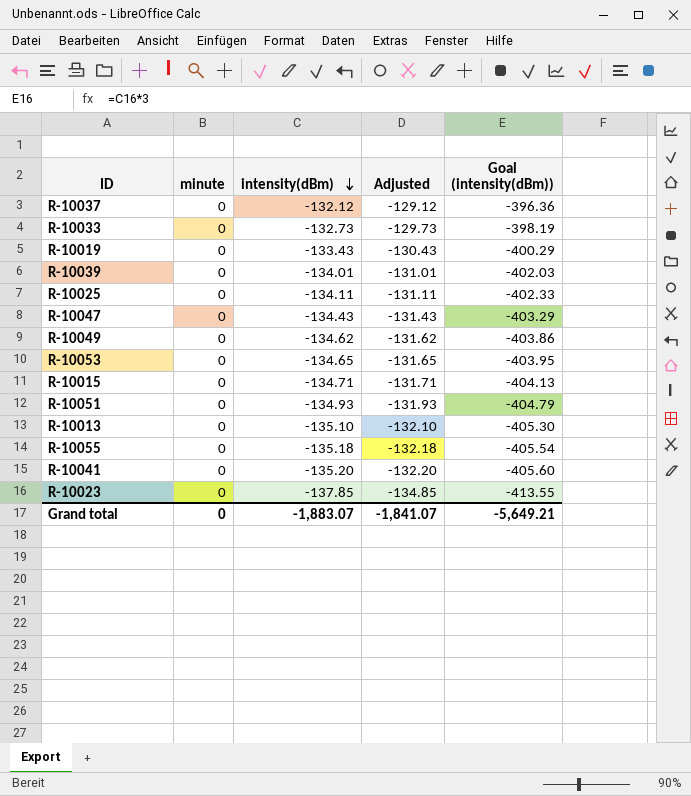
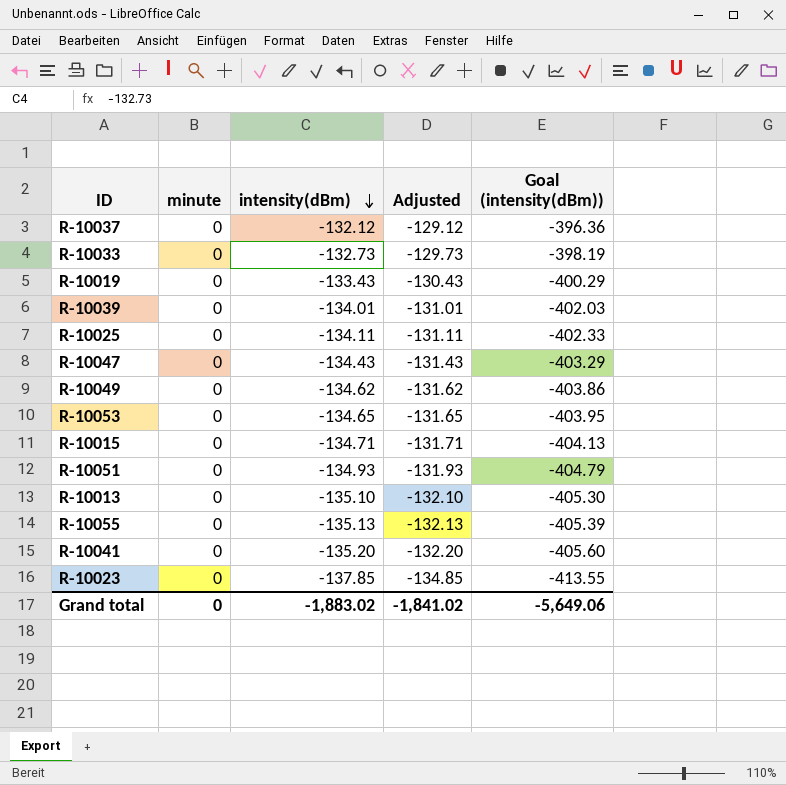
R-10055 | intensity(dBm): -135.18 -> -135.13
R-10055 | Adjusted: -132.18 -> -132.13
R-10055 | Goal (intensity(dBm)): -405.54 -> -405.39
Grand total | intensity(dBm): -1,883.07 -> -1,883.02
Grand total | Adjusted: -1,841.07 -> -1,841.02
Grand total | Goal (intensity(dBm)): -5,649.21 -> -5,649.06

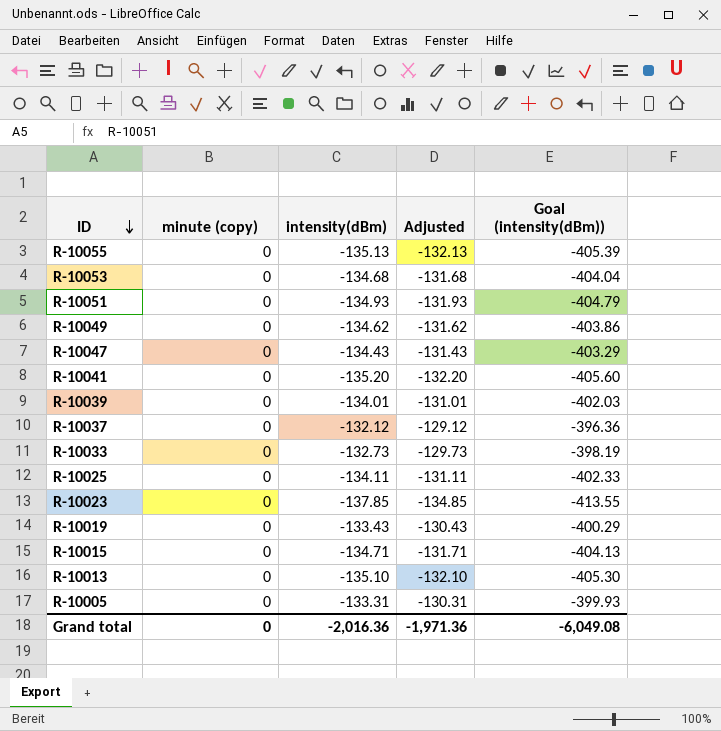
row order: intensity(dBm) descending -> ID descending
column name: minute -> minute (copy)
R-10053 | intensity(dBm): -134.65 -> -134.68
R-10053 | Adjusted: -131.65 -> -131.68
R-10053 | Goal (intensity(dBm)): -403.95 -> -404.04
row R-10005: none -> 0 | -133.31 | -130.31 | -399.93
Grand total | intensity(dBm): -1,883.02 -> -2,016.36
Grand total | Adjusted: -1,841.02 -> -1,971.36
Grand total | Goal (intensity(dBm)): -5,649.06 -> -6,049.08

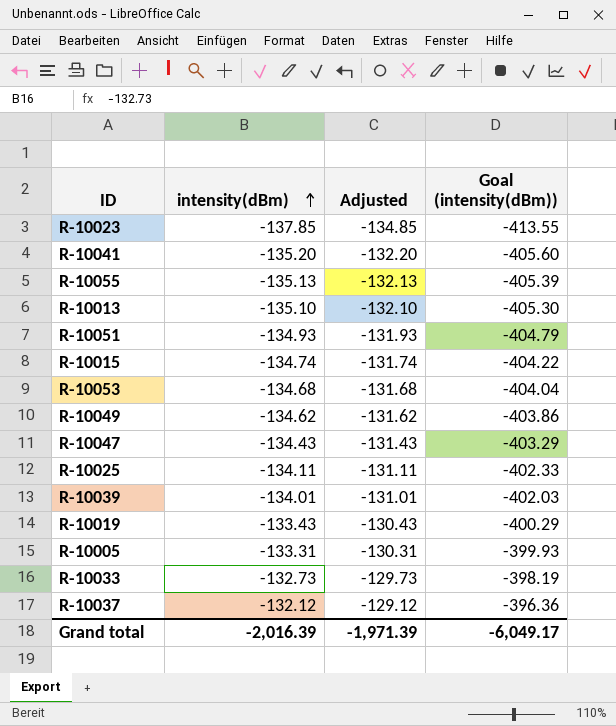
row order: ID descending -> intensity(dBm) ascending
column minute (copy) | position: 2 -> none
R-10015 | intensity(dBm): -134.71 -> -134.74
R-10015 | Adjusted: -131.71 -> -131.74
R-10015 | Goal (intensity(dBm)): -404.13 -> -404.22
Grand total | intensity(dBm): -2,016.36 -> -2,016.39
Grand total | Adjusted: -1,971.36 -> -1,971.39
Grand total | Goal (intensity(dBm)): -6,049.08 -> -6,049.17

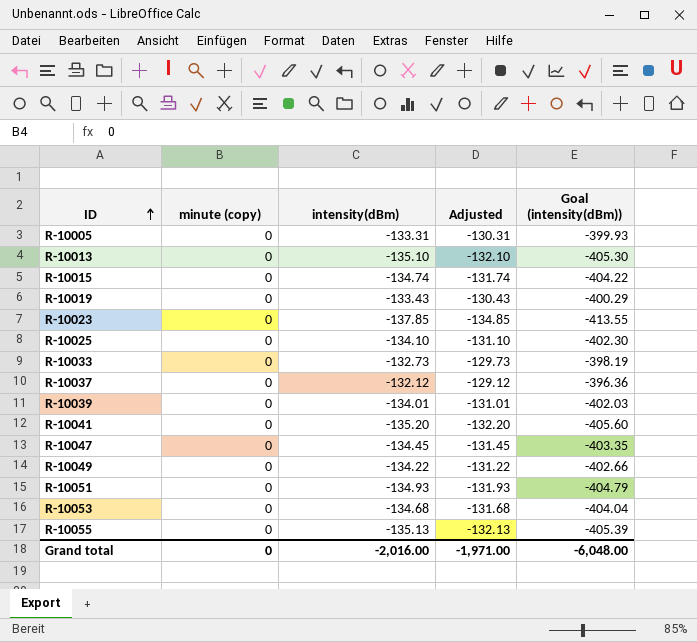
row order: intensity(dBm) ascending -> ID ascending
column minute (copy) | position: none -> 2
R-10025 | intensity(dBm): -134.11 -> -134.10
R-10025 | Adjusted: -131.11 -> -131.10
R-10025 | Goal (intensity(dBm)): -402.33 -> -402.30
R-10047 | intensity(dBm): -134.43 -> -134.45
R-10047 | Adjusted: -131.43 -> -131.45
R-10047 | Goal (intensity(dBm)): -403.29 -> -403.35
R-10049 | intensity(dBm): -134.62 -> -134.22
R-10049 | Adjusted: -131.62 -> -131.22
R-10049 | Goal (intensity(dBm)): -403.86 -> -402.66
Grand total | intensity(dBm): -2,016.39 -> -2,016.00
Grand total | Adjusted: -1,971.39 -> -1,971.00
Grand total | Goal (intensity(dBm)): -6,049.17 -> -6,048.00

